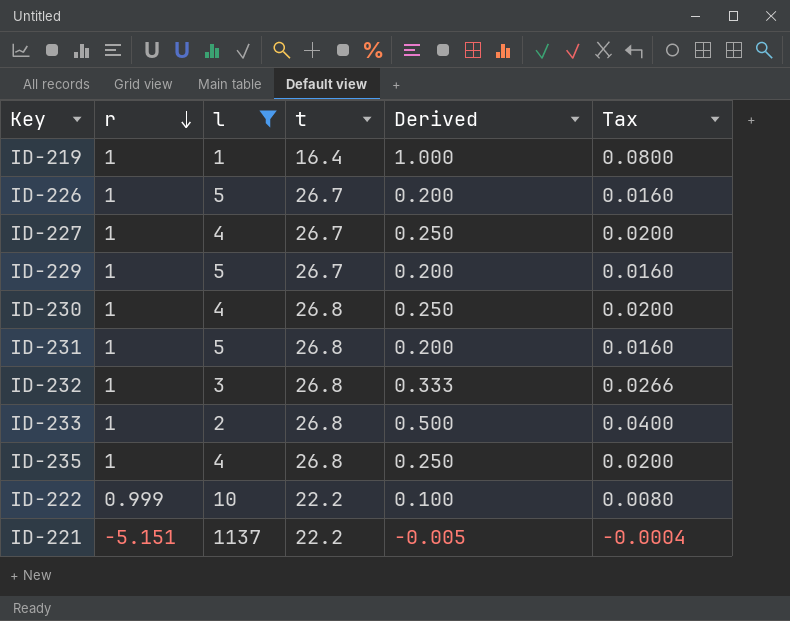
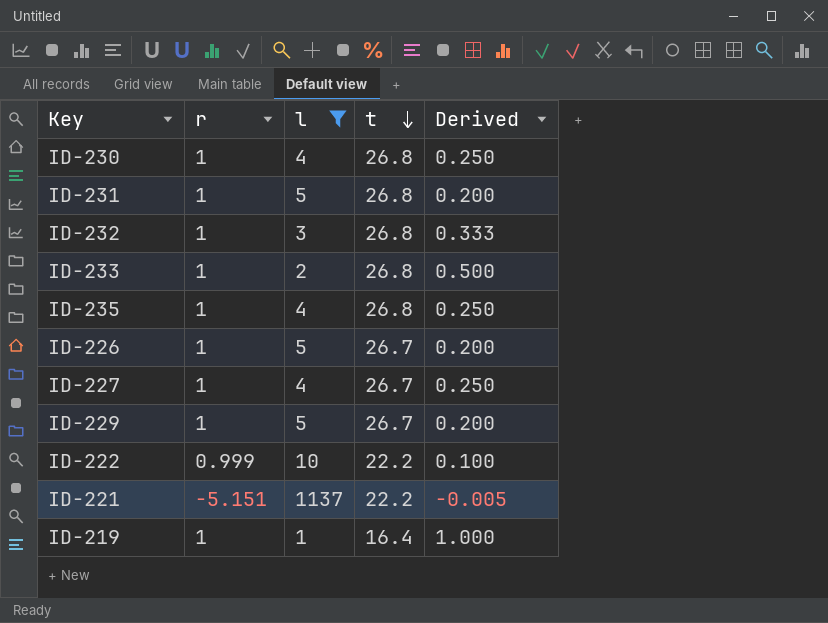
row order: r descending -> t descending
column Tax | formula: [Derived] * 0.08 -> none

